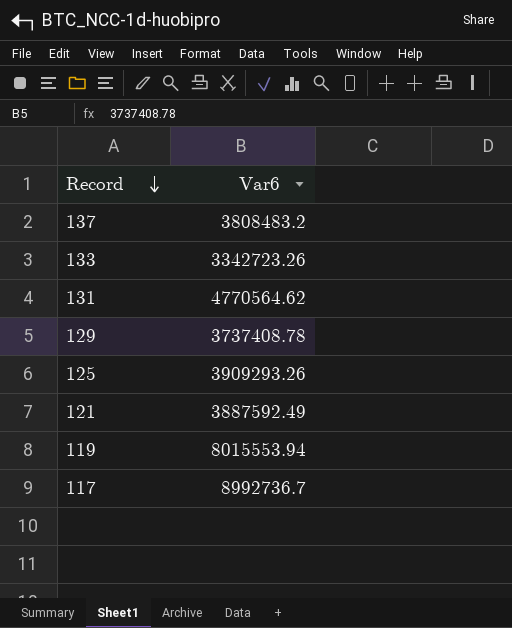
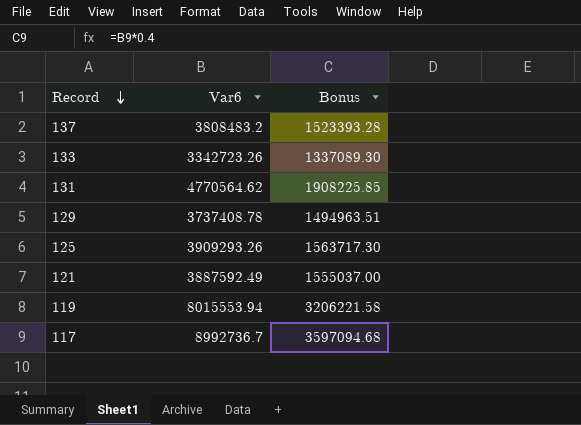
column Bonus | formula: none -> [Var6] * 0.4

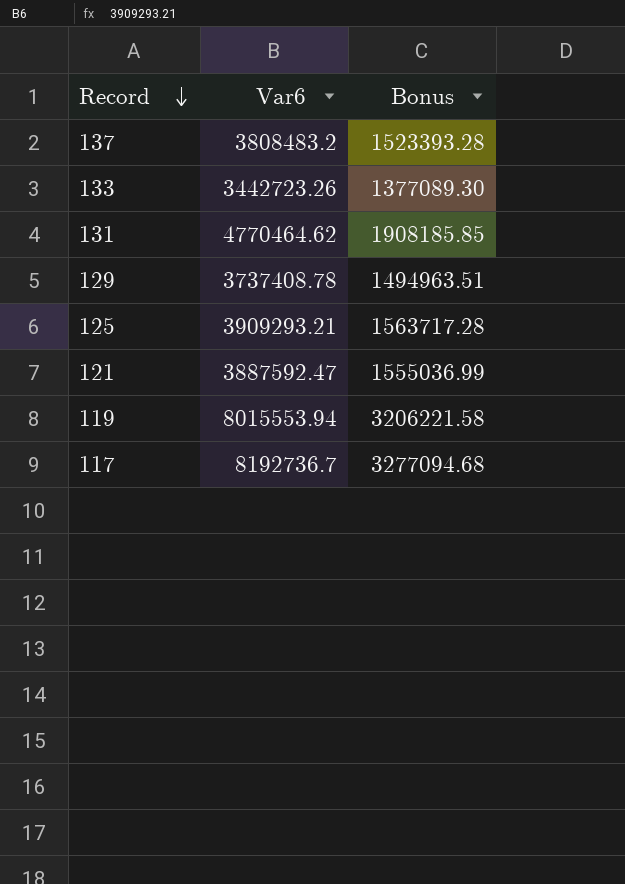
133 | Var6: 3342723.26 -> 3442723.26
133 | Bonus: 1337089.30 -> 1377089.30
131 | Var6: 4770564.62 -> 4770464.62
131 | Bonus: 1908225.85 -> 1908185.85
125 | Var6: 3909293.26 -> 3909293.21
125 | Bonus: 1563717.30 -> 1563717.28
121 | Var6: 3887592.49 -> 3887592.47
121 | Bonus: 1555037.00 -> 1555036.99
117 | Var6: 8992736.7 -> 8192736.7
117 | Bonus: 3597094.68 -> 3277094.68

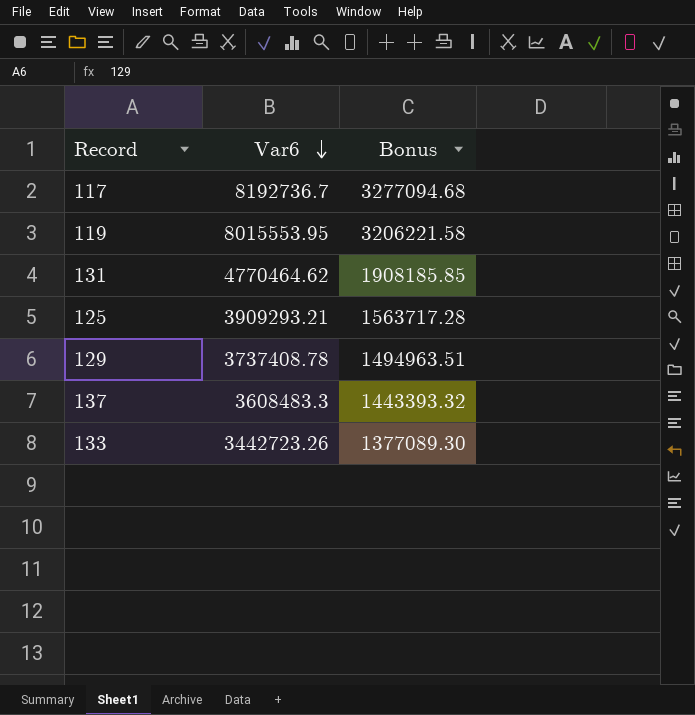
row order: Record descending -> Var6 descending
row 121: 3887592.47 | 1555036.99 -> none
119 | Var6: 8015553.94 -> 8015553.95
137 | Var6: 3808483.2 -> 3608483.3
137 | Bonus: 1523393.28 -> 1443393.32

